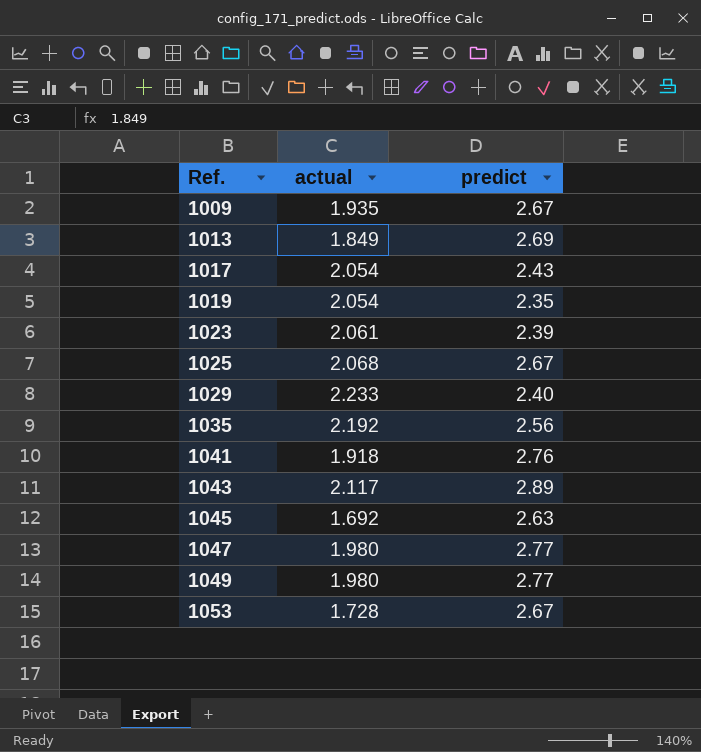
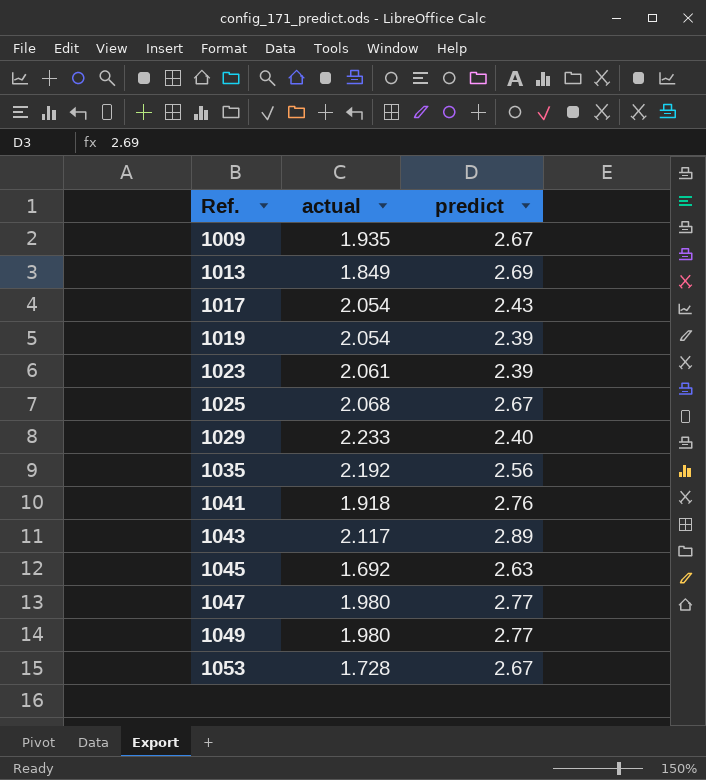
1019 | predict: 2.35 -> 2.39

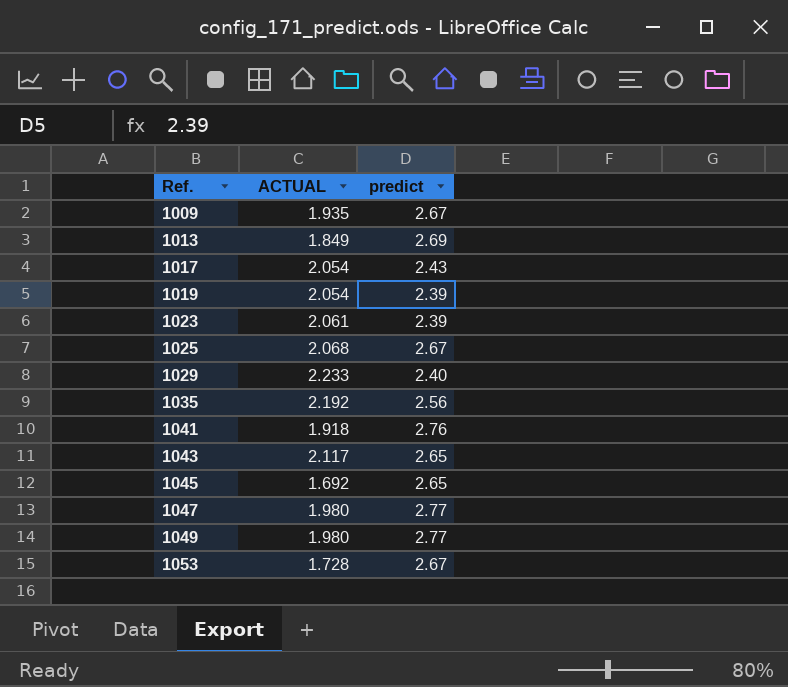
column name: actual -> ACTUAL
1043 | predict: 2.89 -> 2.65
1045 | predict: 2.63 -> 2.65

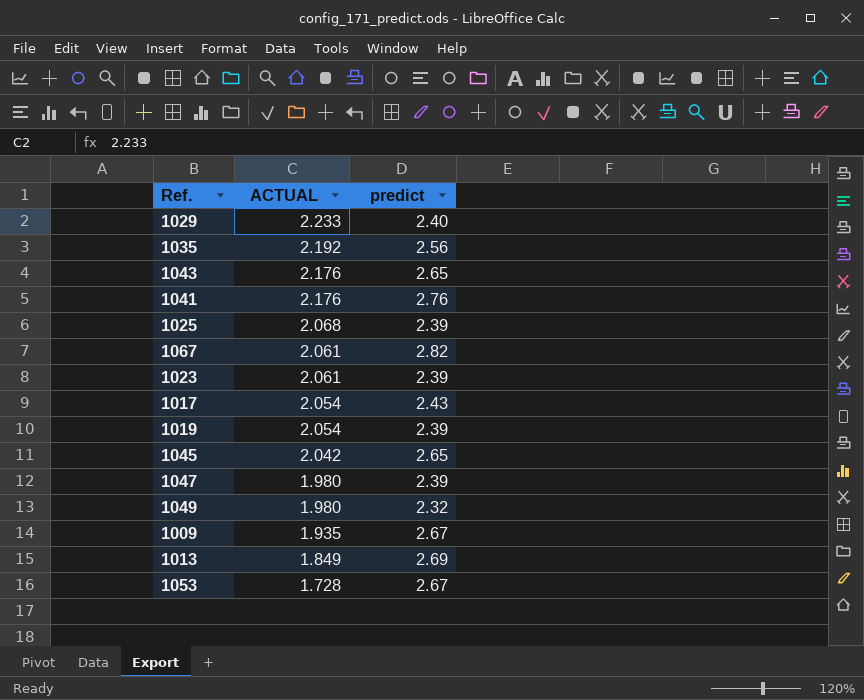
row order: Ref. ascending -> ACTUAL descending
1043 | ACTUAL: 2.117 -> 2.176
1041 | ACTUAL: 1.918 -> 2.176
1025 | predict: 2.67 -> 2.39
row 1067: none -> 2.061 | 2.82
1045 | ACTUAL: 1.692 -> 2.042
1047 | predict: 2.77 -> 2.39
1049 | predict: 2.77 -> 2.32

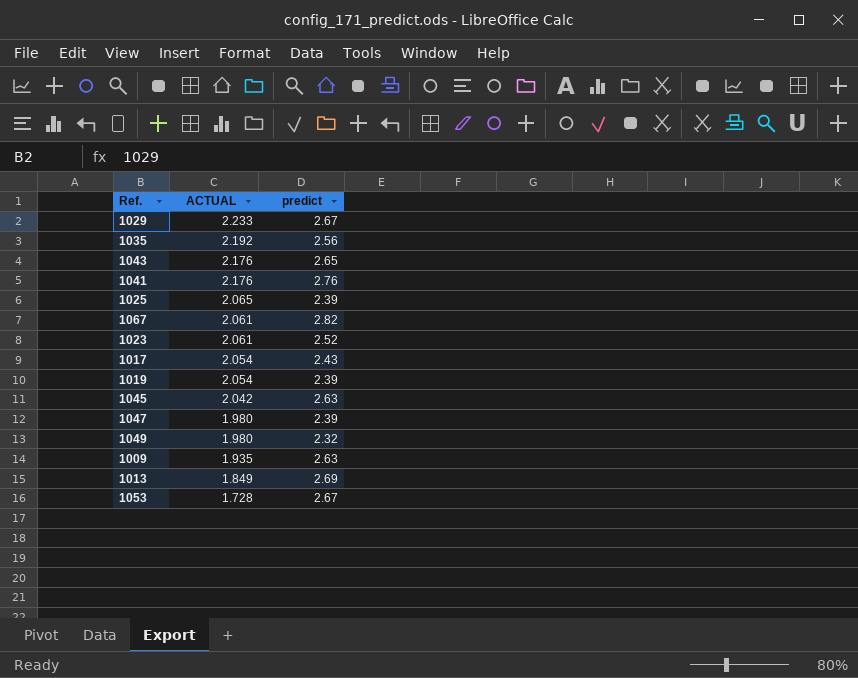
1029 | predict: 2.40 -> 2.67
1025 | ACTUAL: 2.068 -> 2.065
1023 | predict: 2.39 -> 2.52
1045 | predict: 2.65 -> 2.63
1009 | predict: 2.67 -> 2.63

